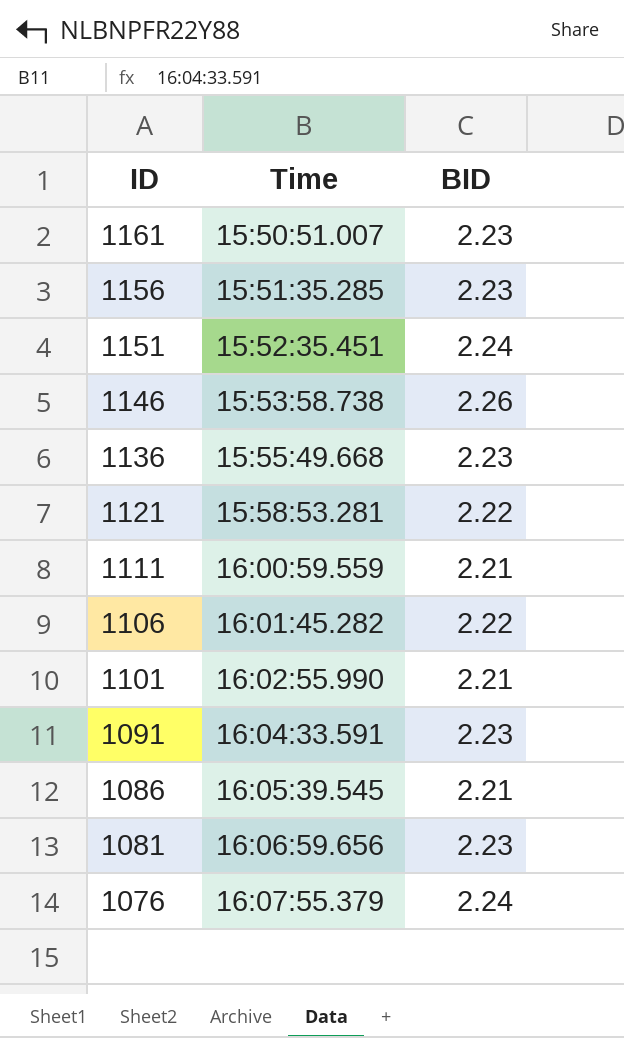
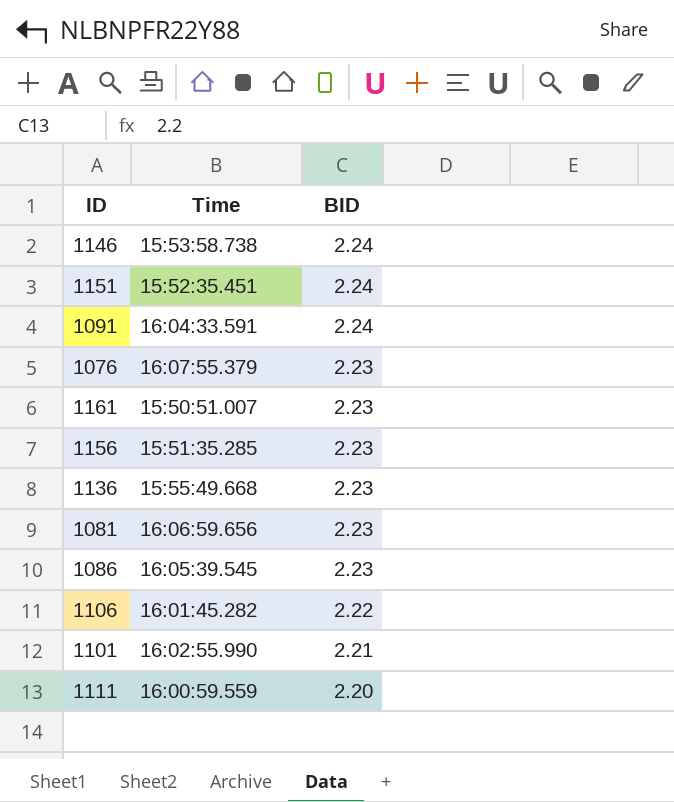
row order: ID descending -> BID descending
row 1121: 15:58:53.281 | 2.22 -> none
1146 | BID: 2.26 -> 2.24
1091 | BID: 2.23 -> 2.24
1076 | BID: 2.24 -> 2.23
1086 | BID: 2.21 -> 2.23
1111 | BID: 2.21 -> 2.20

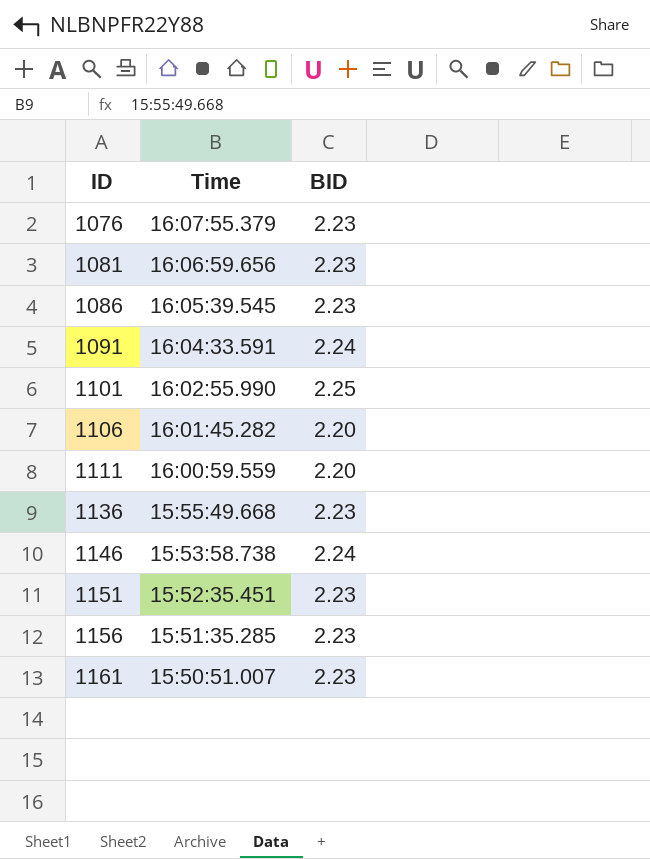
row order: BID descending -> ID ascending
1101 | BID: 2.21 -> 2.25
1106 | BID: 2.22 -> 2.20
1151 | BID: 2.24 -> 2.23

